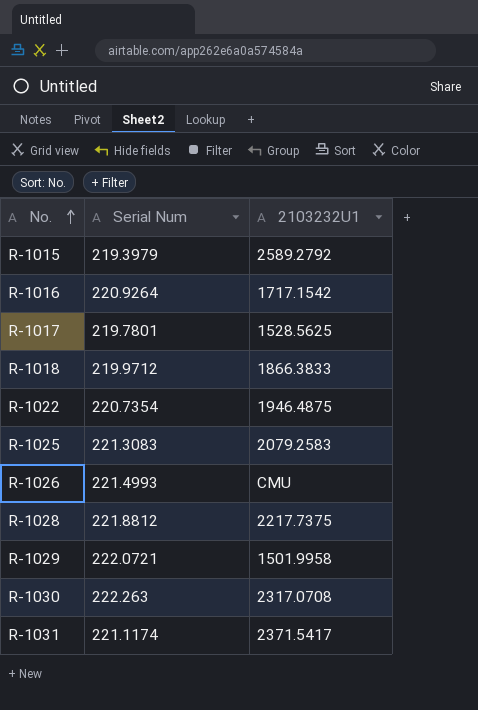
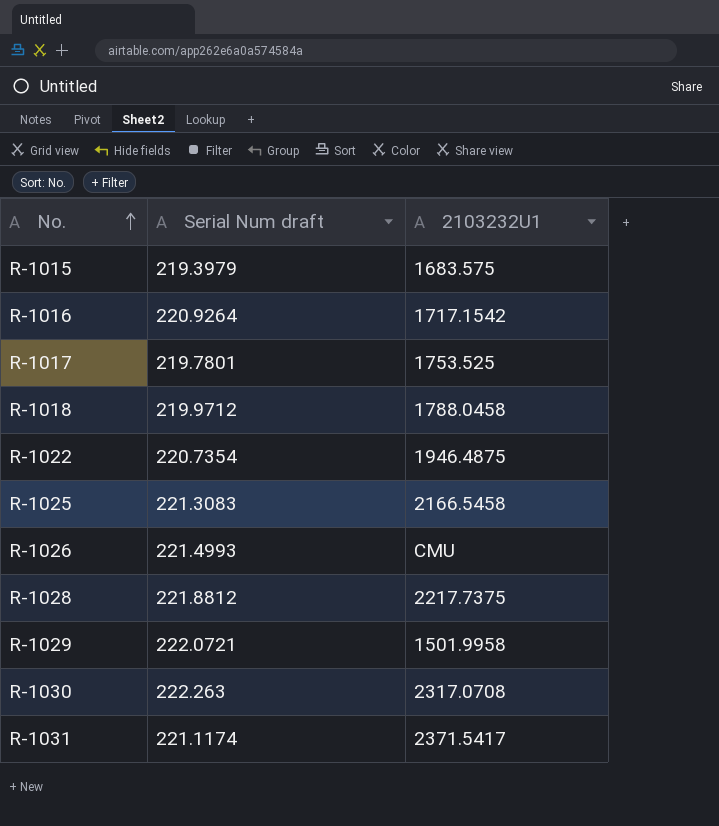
column name: Serial Num -> Serial Num draft
R-1015 | 2103232U1: 2589.2792 -> 1683.575
R-1017 | 2103232U1: 1528.5625 -> 1753.525
R-1018 | 2103232U1: 1866.3833 -> 1788.0458
R-1025 | 2103232U1: 2079.2583 -> 2166.5458

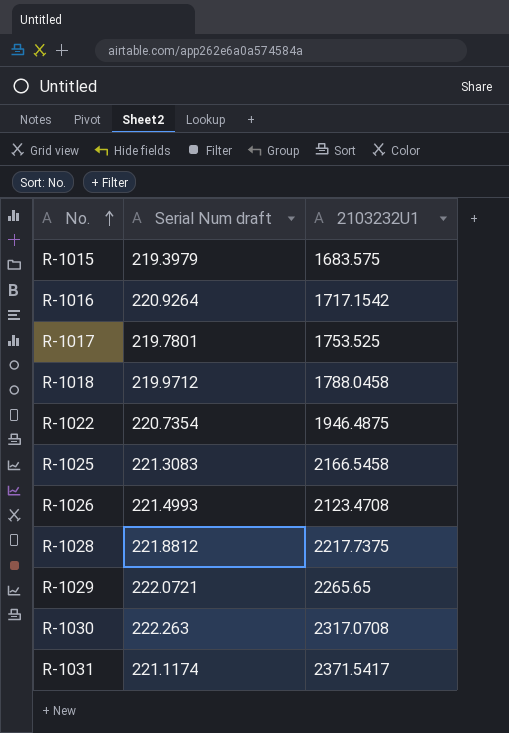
R-1026 | 2103232U1: CMU -> 2123.4708
R-1029 | 2103232U1: 1501.9958 -> 2265.65

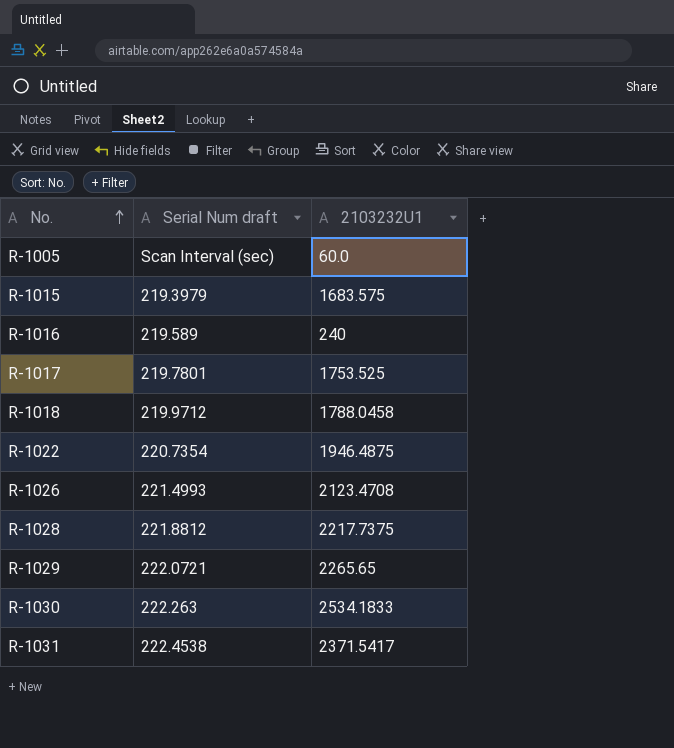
row R-1025: 221.3083 | 2166.5458 -> none
row R-1005: none -> Scan Interval (sec) | 60.0
R-1016 | Serial Num draft: 220.9264 -> 219.589
R-1016 | 2103232U1: 1717.1542 -> 240
R-1030 | 2103232U1: 2317.0708 -> 2534.1833
R-1031 | Serial Num draft: 221.1174 -> 222.4538

